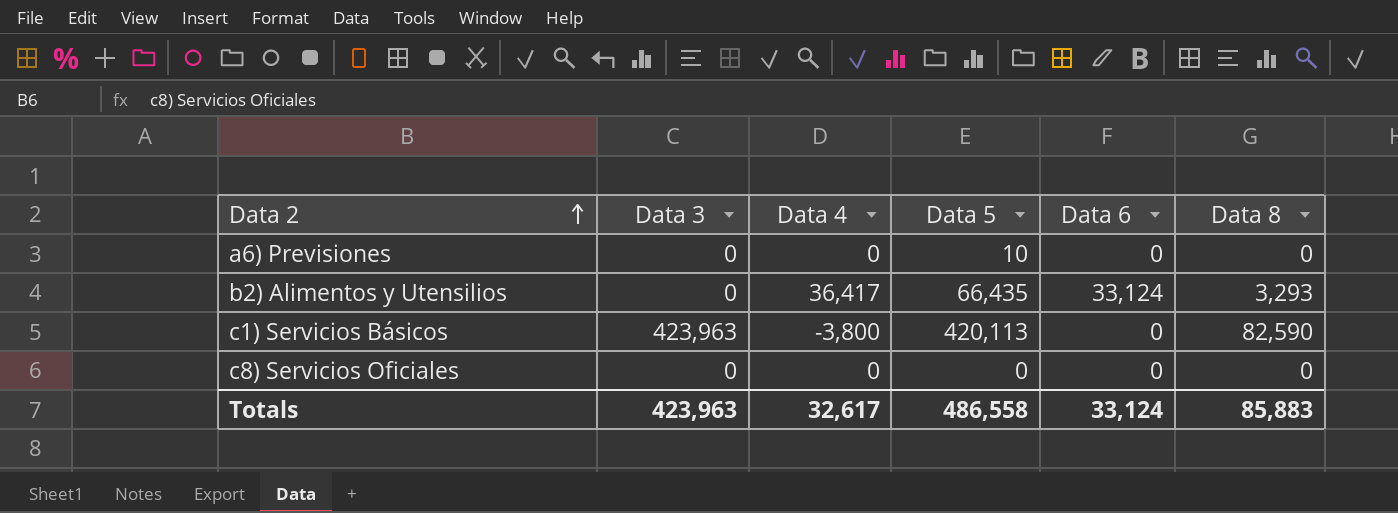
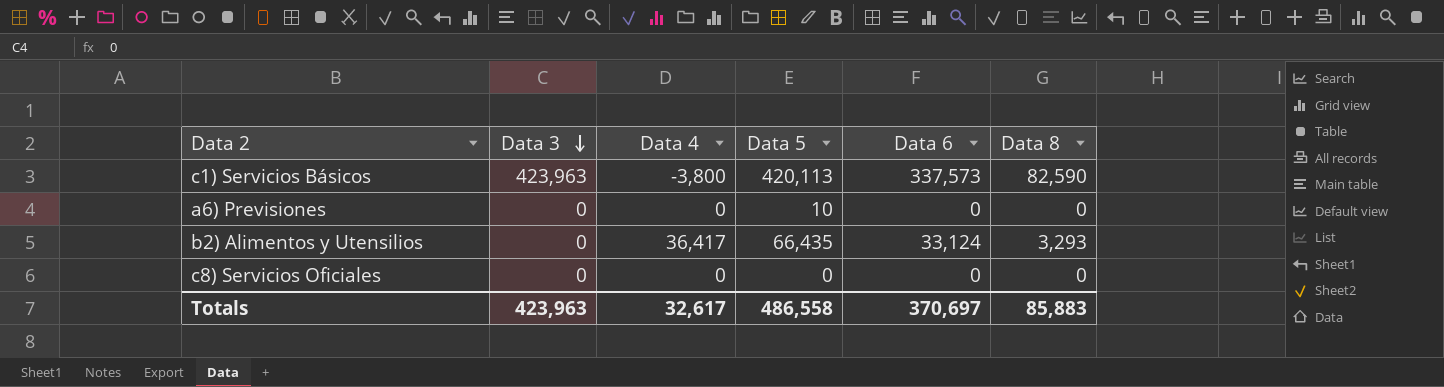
row order: Data 2 ascending -> Data 3 descending
c1) Servicios Básicos | Data 6: 0 -> 337,573
Totals | Data 6: 33,124 -> 370,697

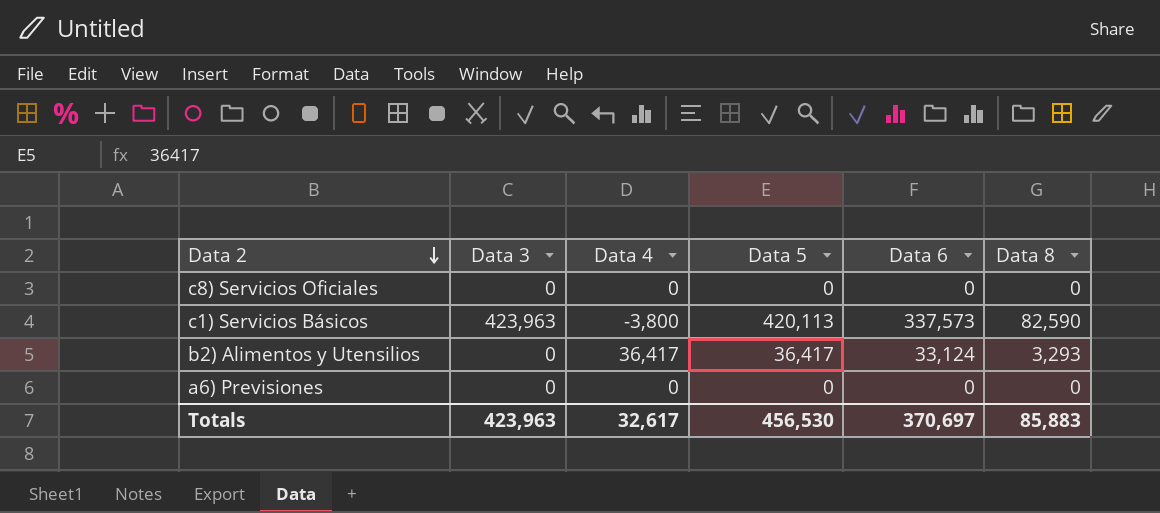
row order: Data 3 descending -> Data 2 descending
b2) Alimentos y Utensilios | Data 5: 66,435 -> 36,417
a6) Previsiones | Data 5: 10 -> 0
Totals | Data 5: 486,558 -> 456,530

